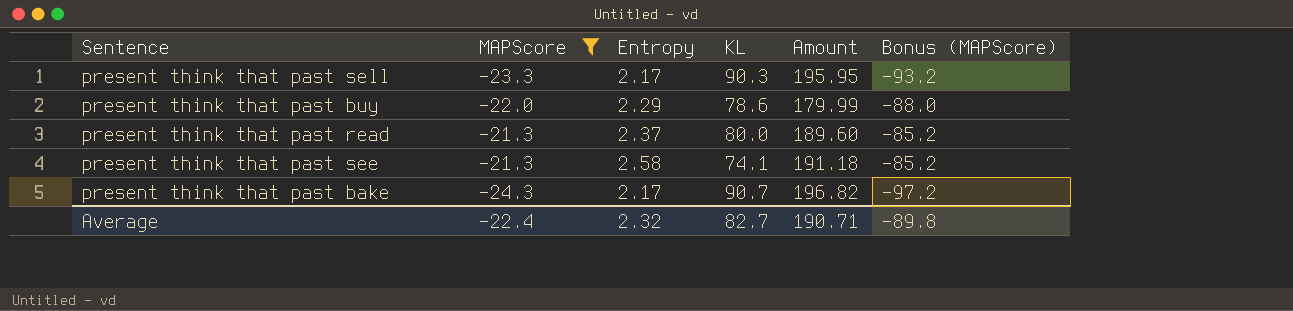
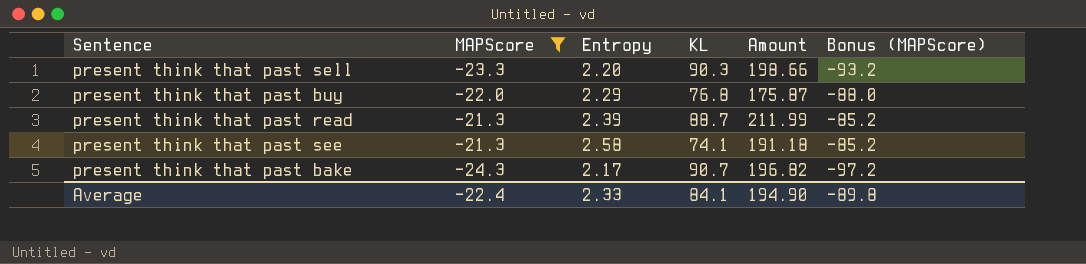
present think that past sell | Entropy: 2.17 -> 2.20
present think that past sell | Amount: 195.95 -> 198.66
present think that past buy | KL: 78.6 -> 76.8
present think that past buy | Amount: 179.99 -> 175.87
present think that past read | Entropy: 2.37 -> 2.39
present think that past read | KL: 80.0 -> 88.7
present think that past read | Amount: 189.60 -> 211.99
Average | Entropy: 2.32 -> 2.33
Average | KL: 82.7 -> 84.1
Average | Amount: 190.71 -> 194.90

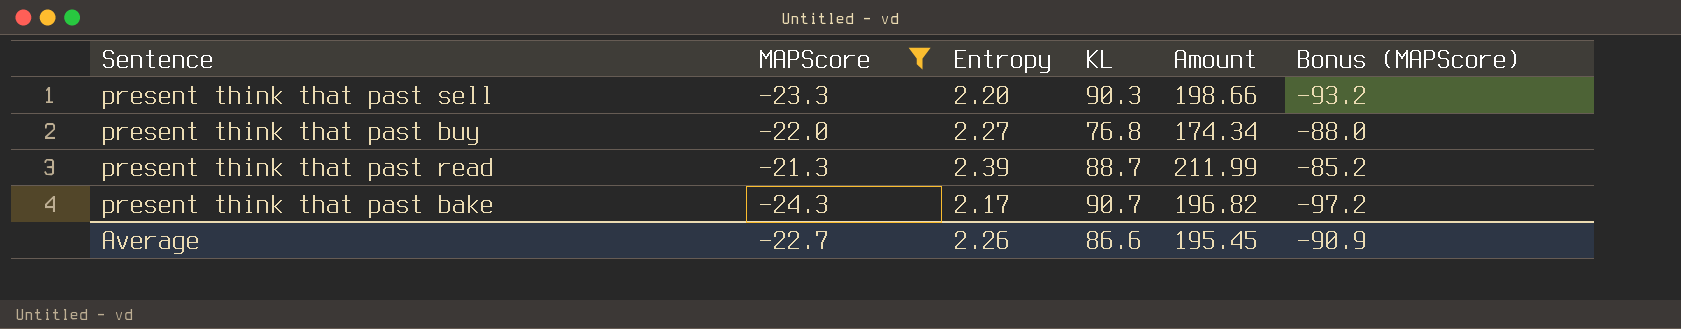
row present think that past see: -21.3 | 2.58 | 74.1 | 191.18 | -85.2 -> none
present think that past buy | Entropy: 2.29 -> 2.27
present think that past buy | Amount: 175.87 -> 174.34
Average | MAPScore: -22.4 -> -22.7
Average | Entropy: 2.33 -> 2.26
Average | KL: 84.1 -> 86.6
Average | Amount: 194.90 -> 195.45
Average | Bonus (MAPScore): -89.8 -> -90.9

